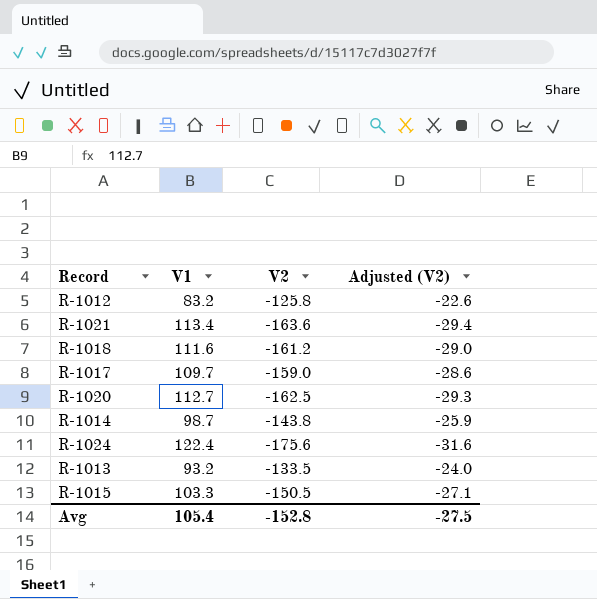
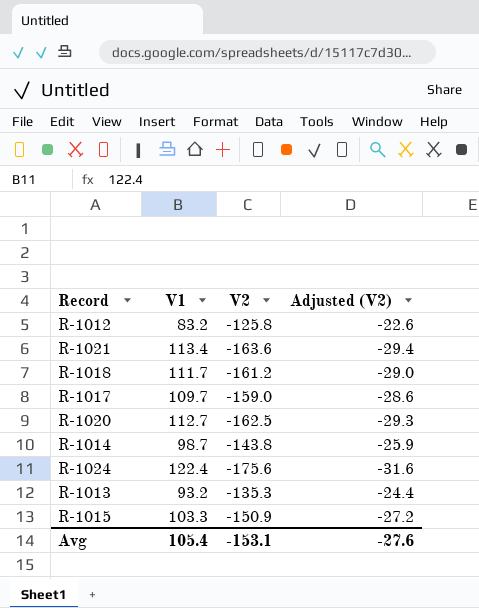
R-1018 | V1: 111.6 -> 111.7
R-1013 | V2: -133.5 -> -135.3
R-1013 | Adjusted (V2): -24.0 -> -24.4
R-1015 | V2: -150.5 -> -150.9
R-1015 | Adjusted (V2): -27.1 -> -27.2
Avg | V2: -152.8 -> -153.1
Avg | Adjusted (V2): -27.5 -> -27.6

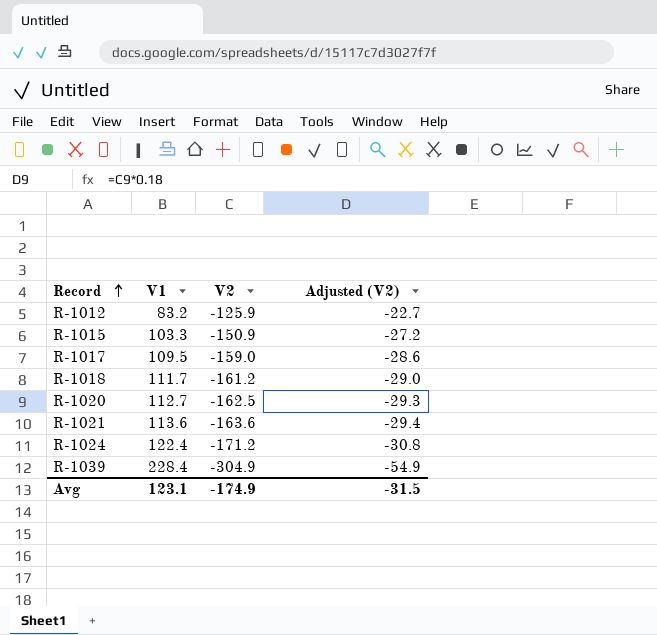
row order: none -> Record ascending
row R-1014: 98.7 | -143.8 | -25.9 -> none
row R-1013: 93.2 | -135.3 | -24.4 -> none
R-1012 | V2: -125.8 -> -125.9
R-1012 | Adjusted (V2): -22.6 -> -22.7
R-1017 | V1: 109.7 -> 109.5
R-1021 | V1: 113.4 -> 113.6
R-1024 | V2: -175.6 -> -171.2
R-1024 | Adjusted (V2): -31.6 -> -30.8
row R-1039: none -> 228.4 | -304.9 | -54.9
Avg | V1: 105.4 -> 123.1
Avg | V2: -153.1 -> -174.9
Avg | Adjusted (V2): -27.6 -> -31.5

